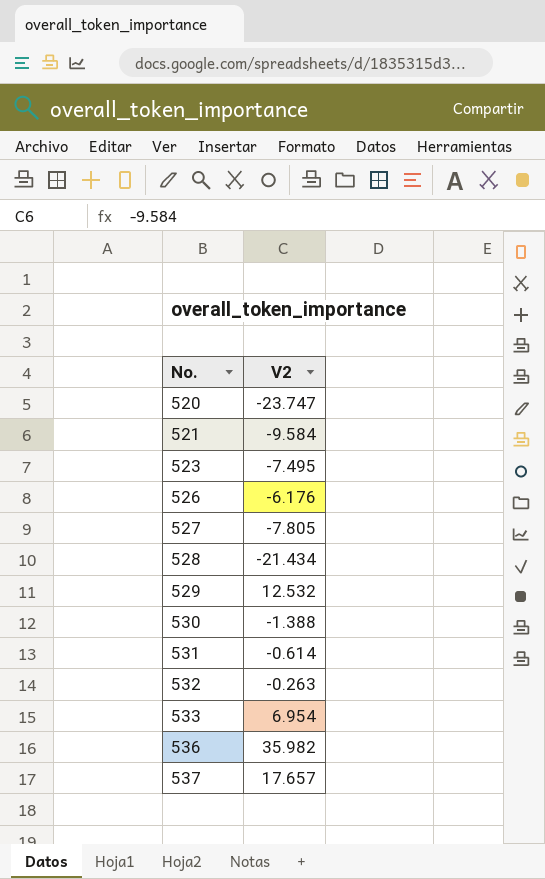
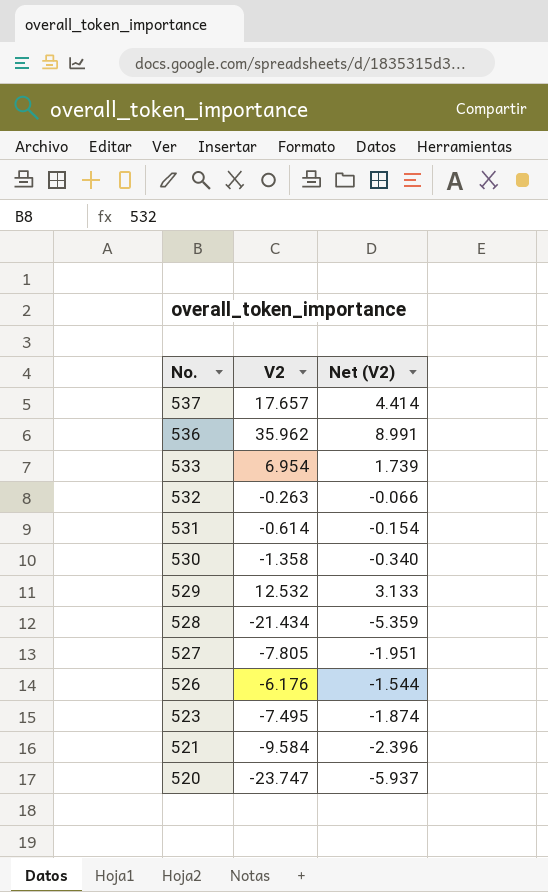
row order: No. ascending -> No. descending
column Net (V2) | formula: none -> [V2] * 0.25
536 | V2: 35.982 -> 35.962
530 | V2: -1.388 -> -1.358

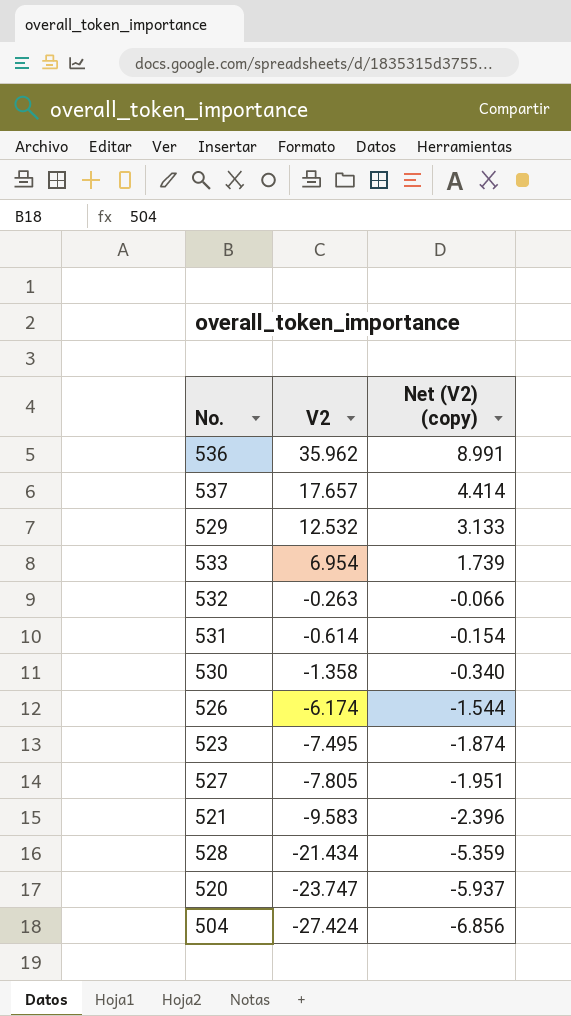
row order: No. descending -> V2 descending
column name: Net (V2) -> Net (V2) (copy)
526 | V2: -6.176 -> -6.174
521 | V2: -9.584 -> -9.583
row 504: none -> -27.424 | -6.856

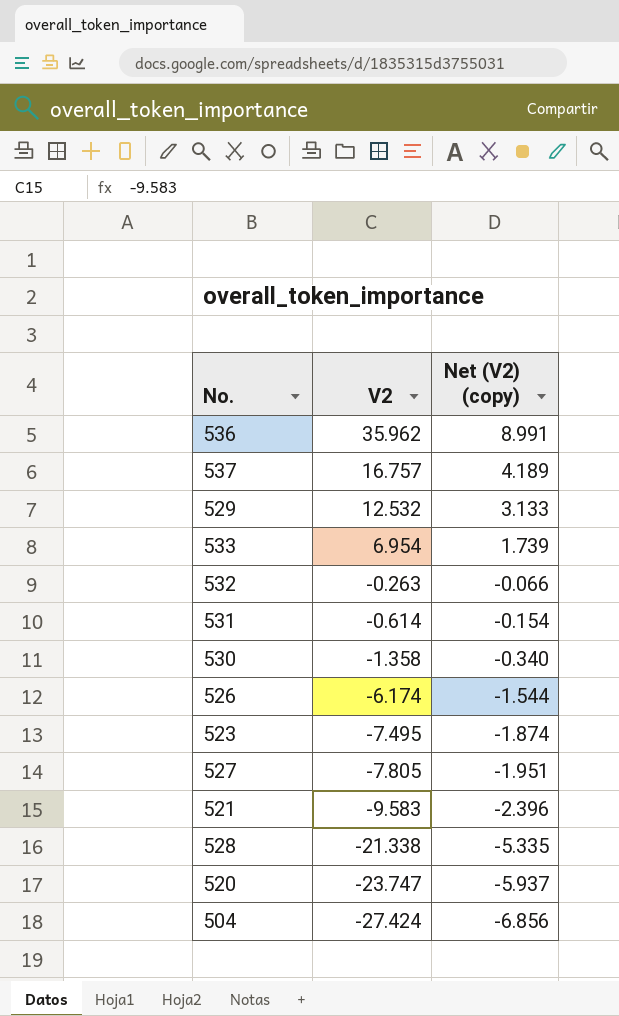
537 | V2: 17.657 -> 16.757
537 | Net (V2) (copy): 4.414 -> 4.189
528 | V2: -21.434 -> -21.338
528 | Net (V2) (copy): -5.359 -> -5.335

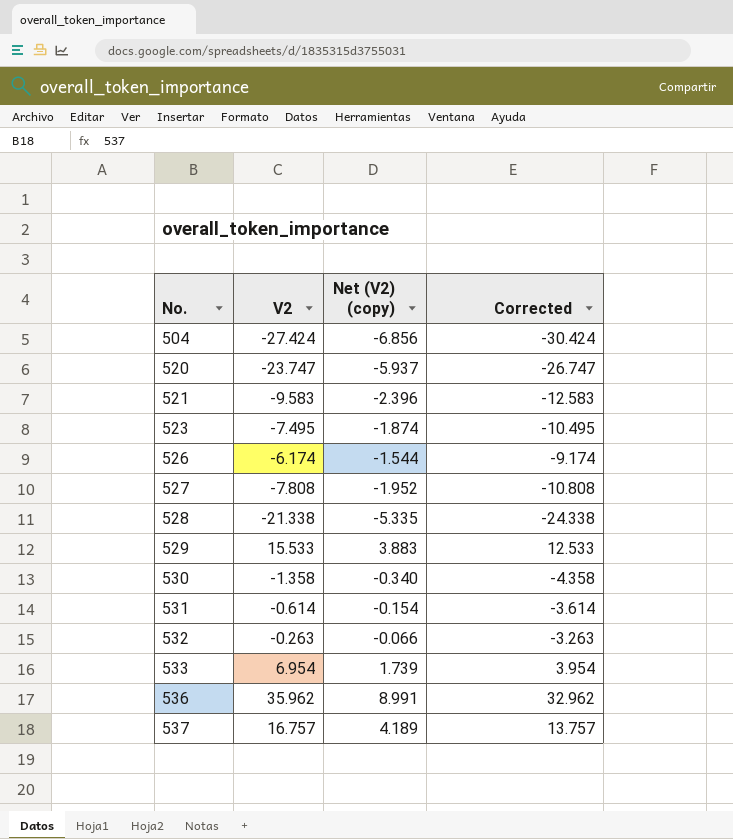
row order: V2 descending -> No. ascending
column Corrected | formula: none -> [V2] - 3
527 | V2: -7.805 -> -7.808
527 | Net (V2) (copy): -1.951 -> -1.952
529 | V2: 12.532 -> 15.533
529 | Net (V2) (copy): 3.133 -> 3.883

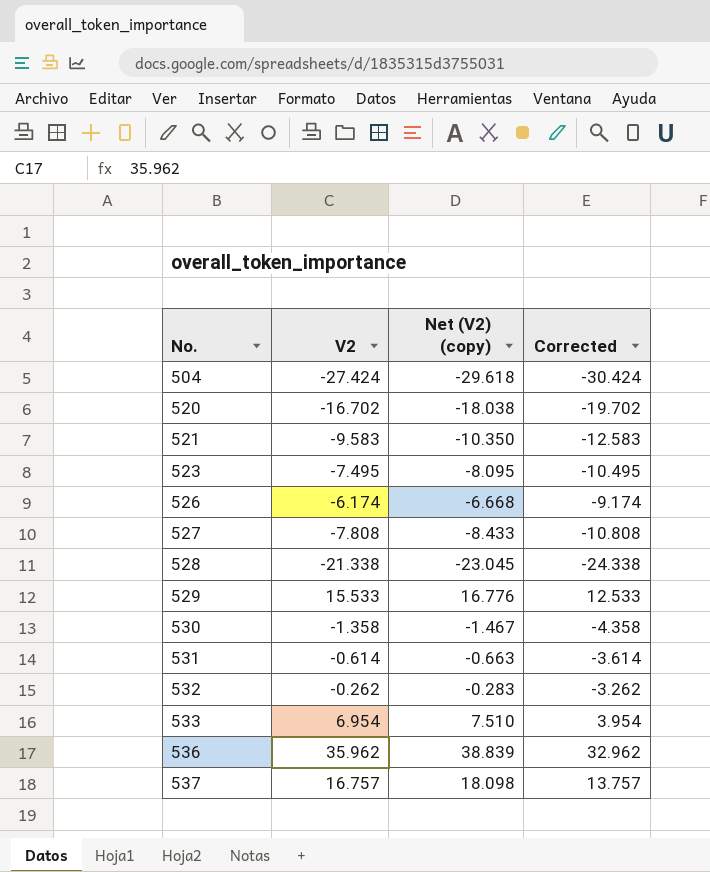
column Net (V2) (copy) | formula: [V2] * 0.25 -> [V2] * 1.08
520 | V2: -23.747 -> -16.702
520 | Corrected: -26.747 -> -19.702
532 | V2: -0.263 -> -0.262
532 | Corrected: -3.263 -> -3.262

